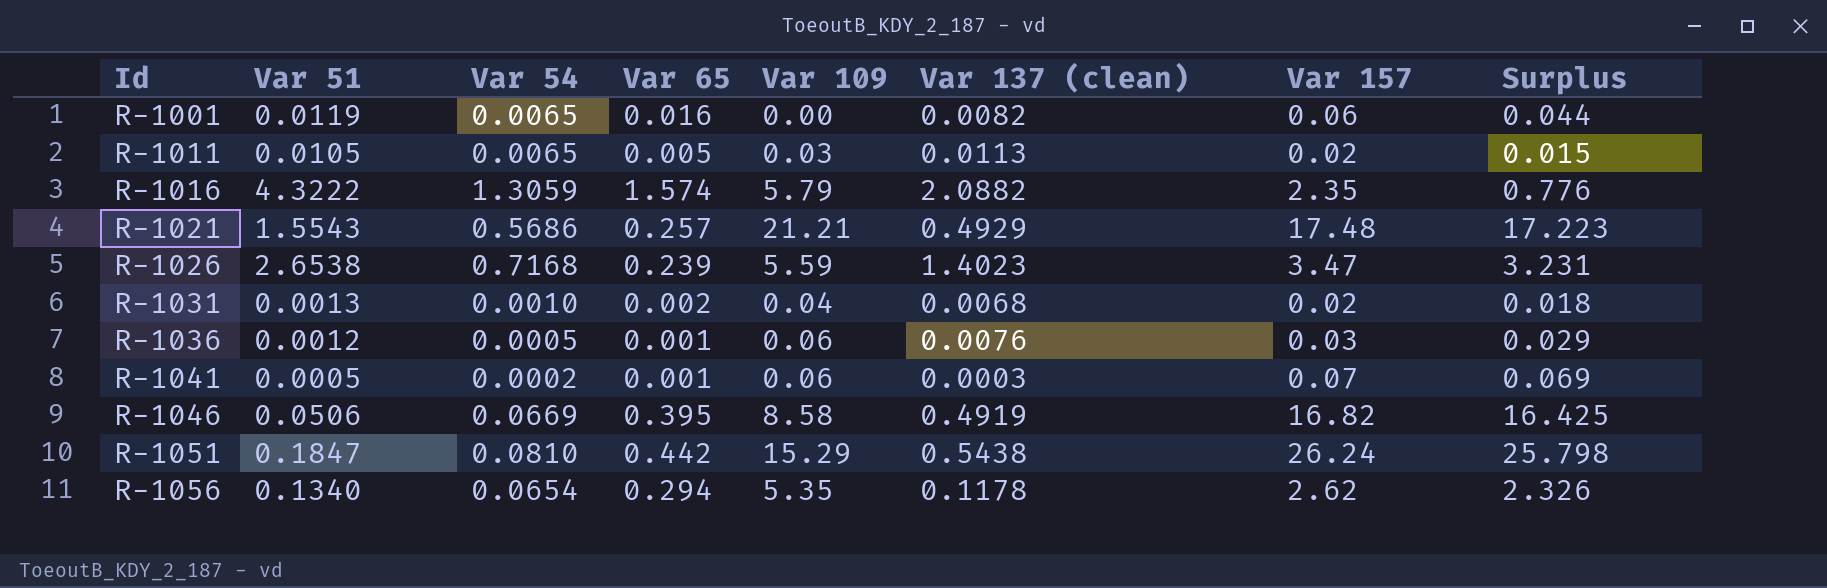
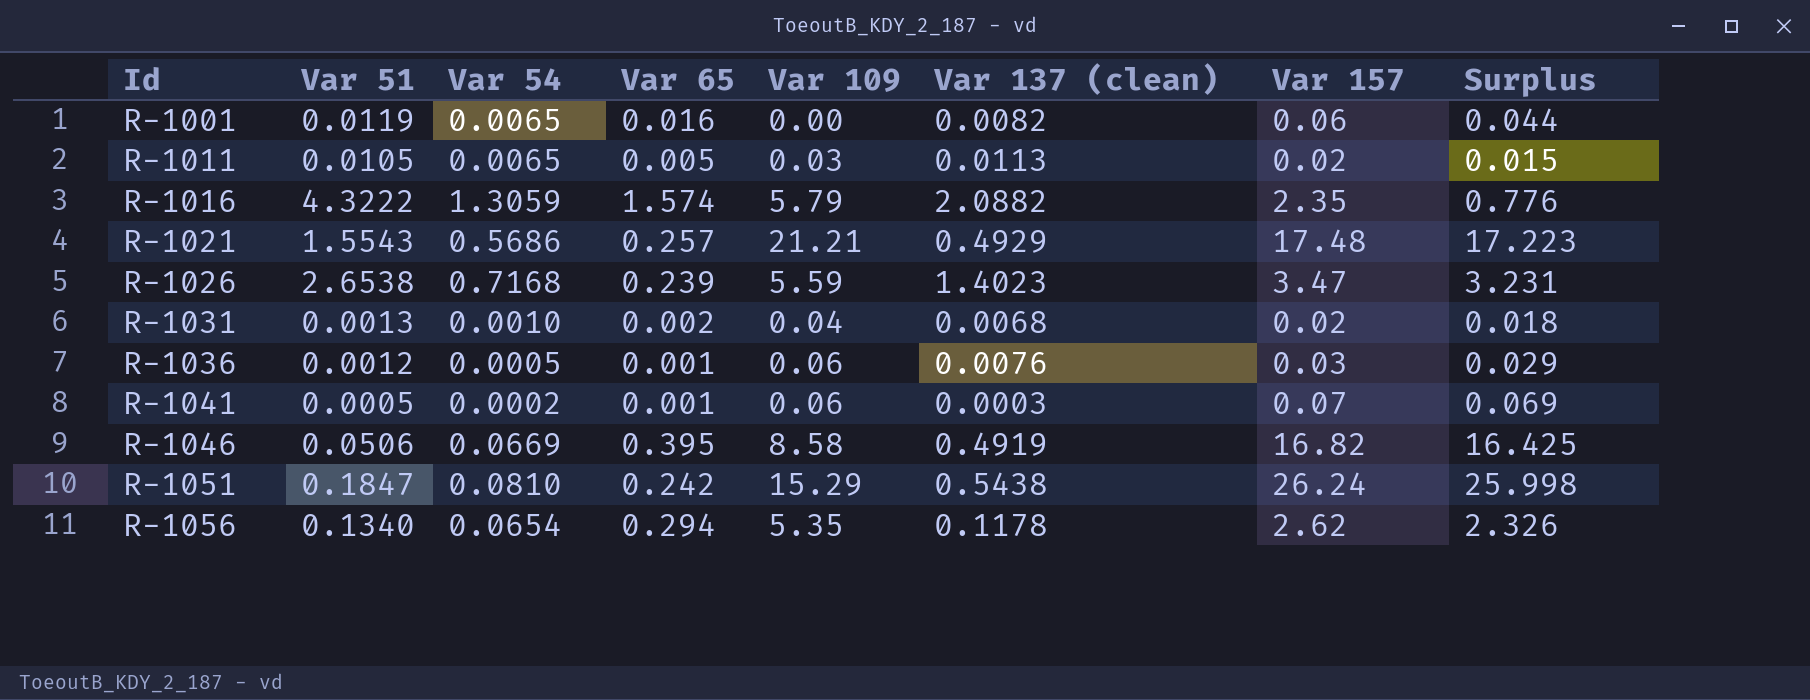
R-1051 | Var 65: 0.442 -> 0.242
R-1051 | Surplus: 25.798 -> 25.998

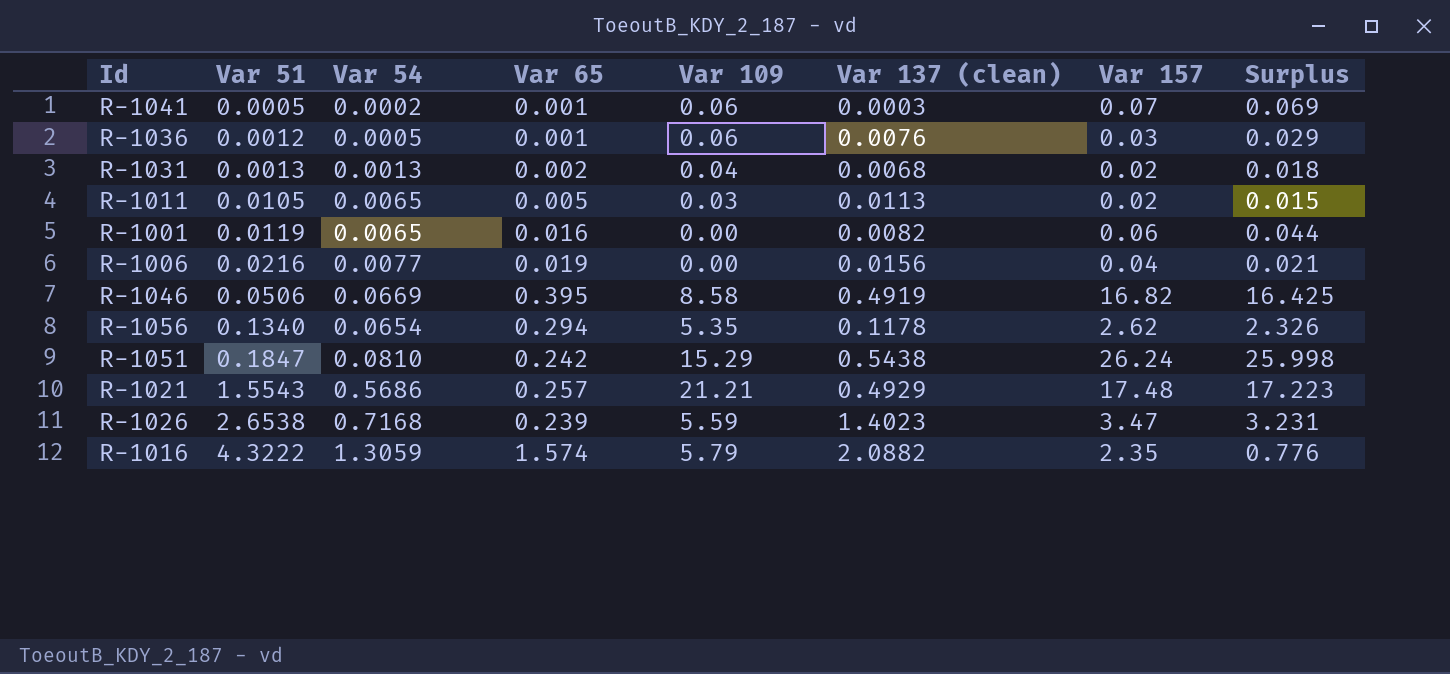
row order: Id ascending -> Var 51 ascending
R-1031 | Var 54: 0.0010 -> 0.0013
row R-1006: none -> 0.0216 | 0.0077 | 0.019 | 0.00 | 0.0156 | 0.04 | 0.021

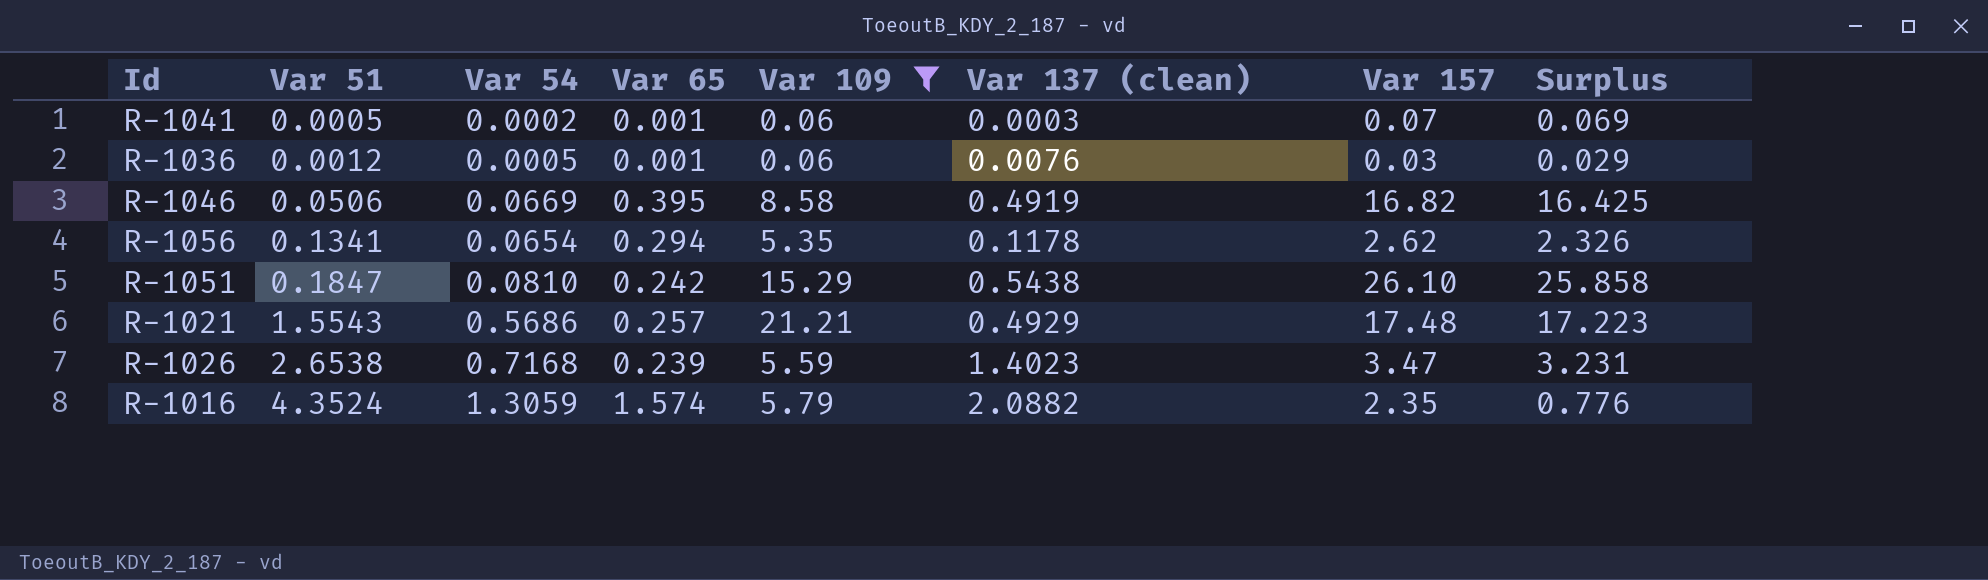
filter: none -> Var 109 >= 0.06
R-1056 | Var 51: 0.1340 -> 0.1341
R-1051 | Var 157: 26.24 -> 26.10
R-1051 | Surplus: 25.998 -> 25.858
R-1016 | Var 51: 4.3222 -> 4.3524

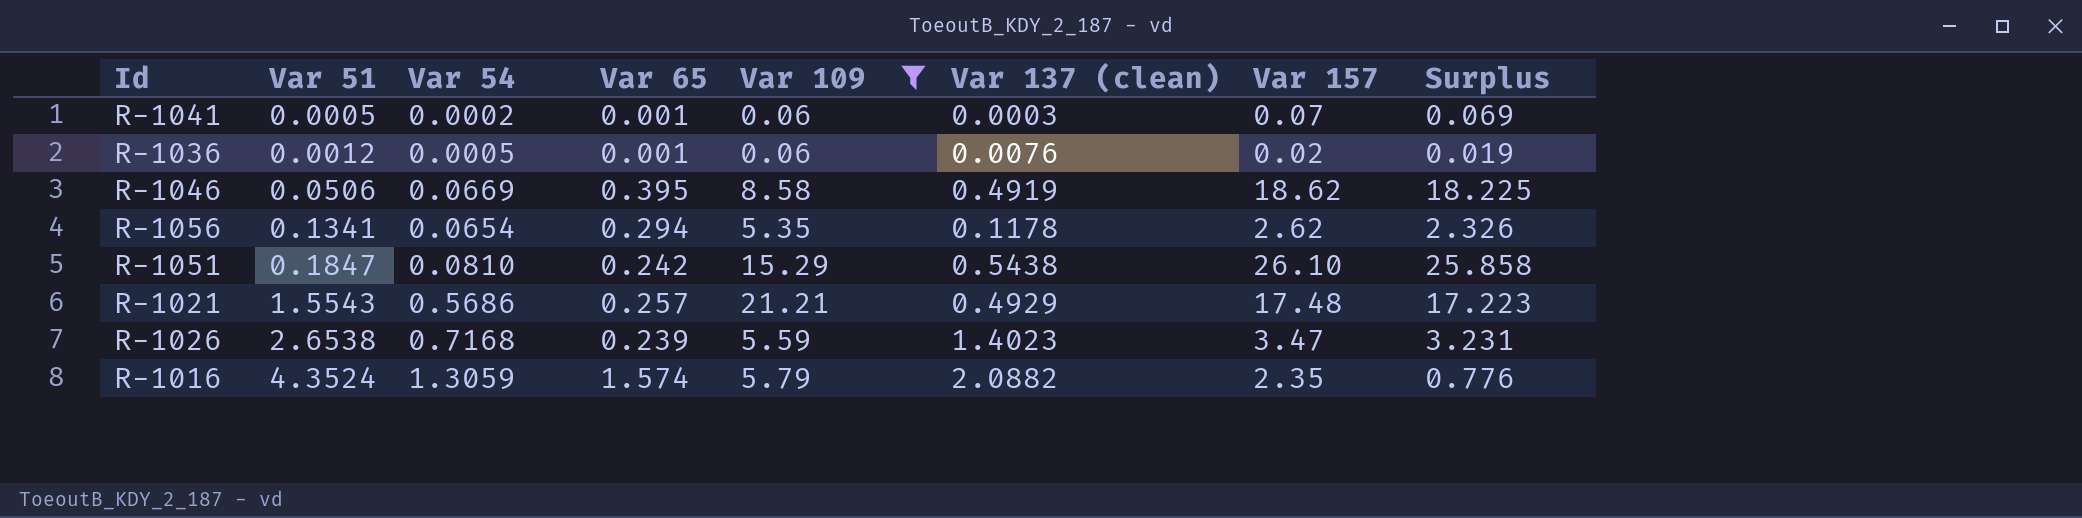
R-1036 | Var 157: 0.03 -> 0.02
R-1036 | Surplus: 0.029 -> 0.019
R-1046 | Var 157: 16.82 -> 18.62
R-1046 | Surplus: 16.425 -> 18.225

